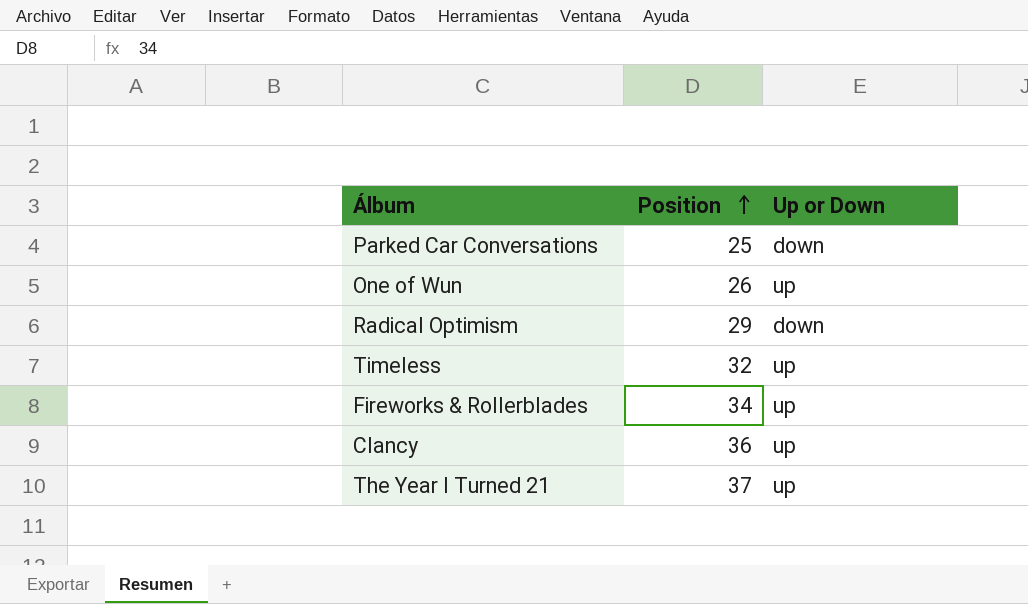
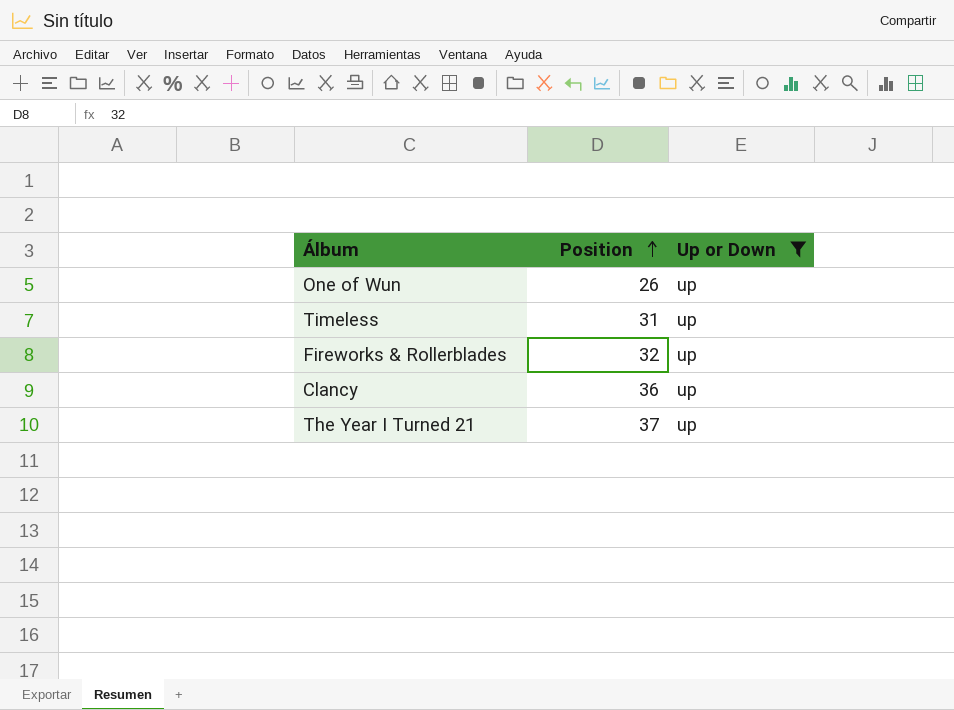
filter: none -> Up or Down = up
Timeless | Position: 32 -> 31
Fireworks & Rollerblades | Position: 34 -> 32

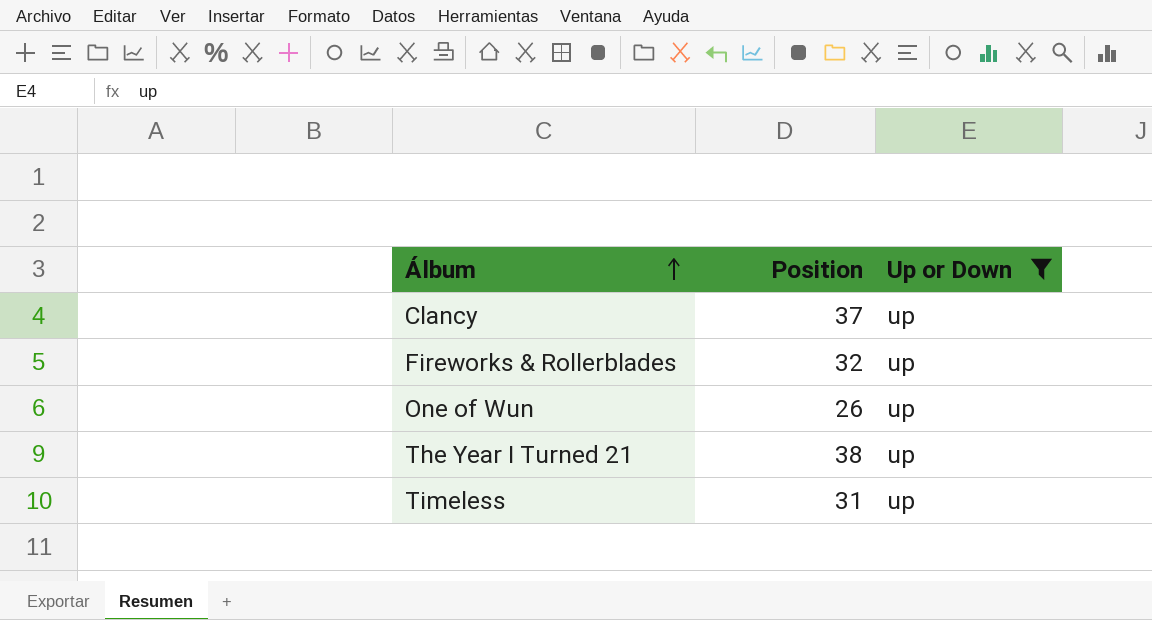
row order: Position ascending -> Álbum ascending
Clancy | Position: 36 -> 37
The Year I Turned 21 | Position: 37 -> 38

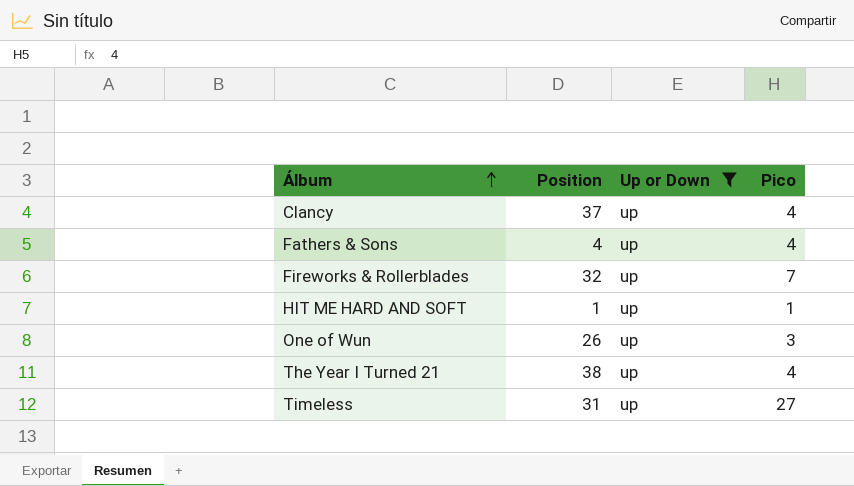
column Pico | position: none -> 4
row Fathers & Sons: none -> 4 | up | 4
row HIT ME HARD AND SOFT: none -> 1 | up | 1

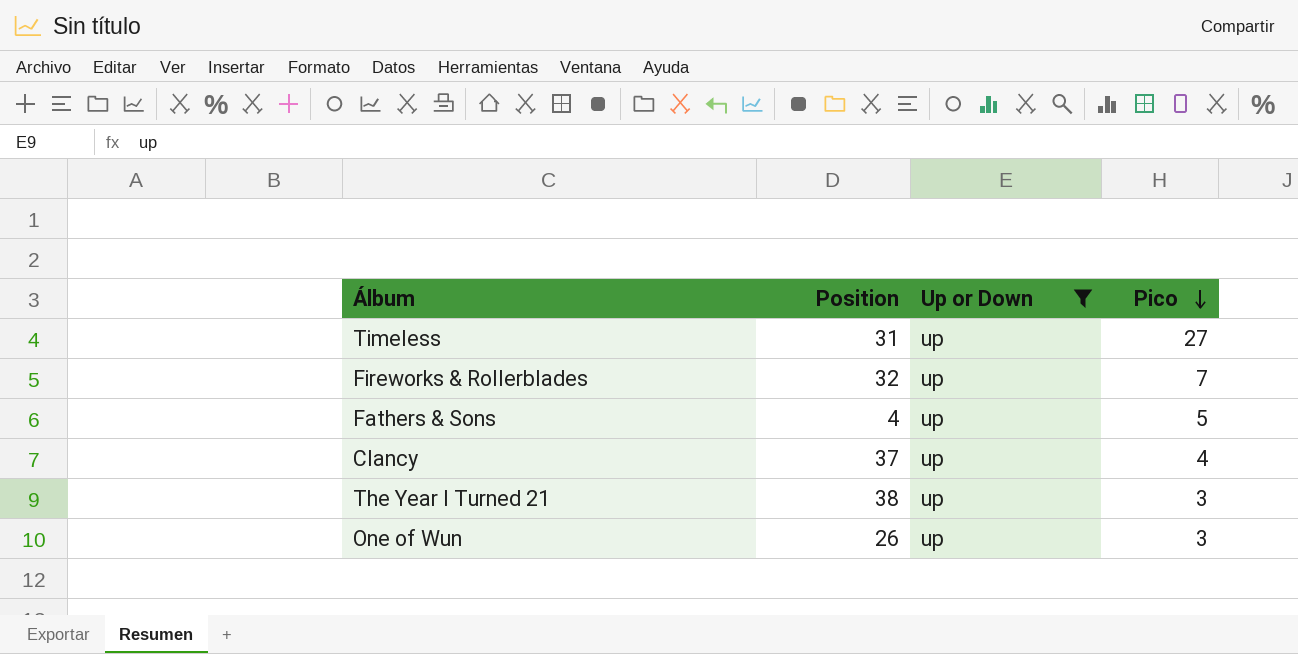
row order: Álbum ascending -> Pico descending
row HIT ME HARD AND SOFT: 1 | up | 1 -> none
Fathers & Sons | Pico: 4 -> 5
The Year I Turned 21 | Pico: 4 -> 3

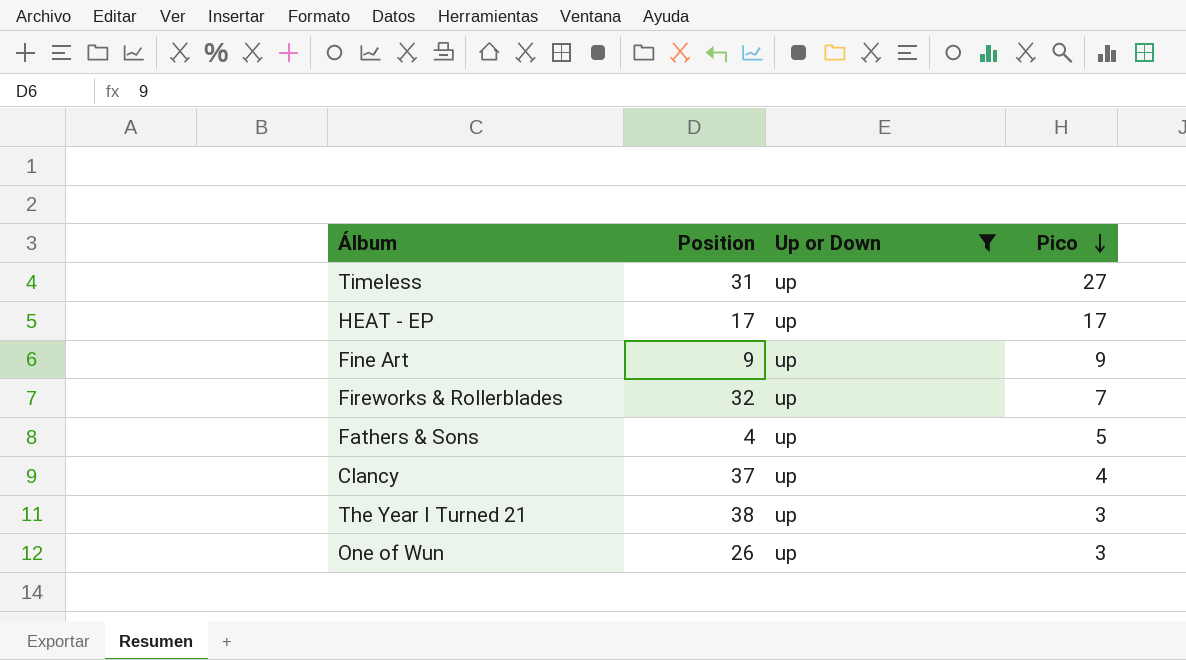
row HEAT - EP: none -> 17 | up | 17
row Fine Art: none -> 9 | up | 9

